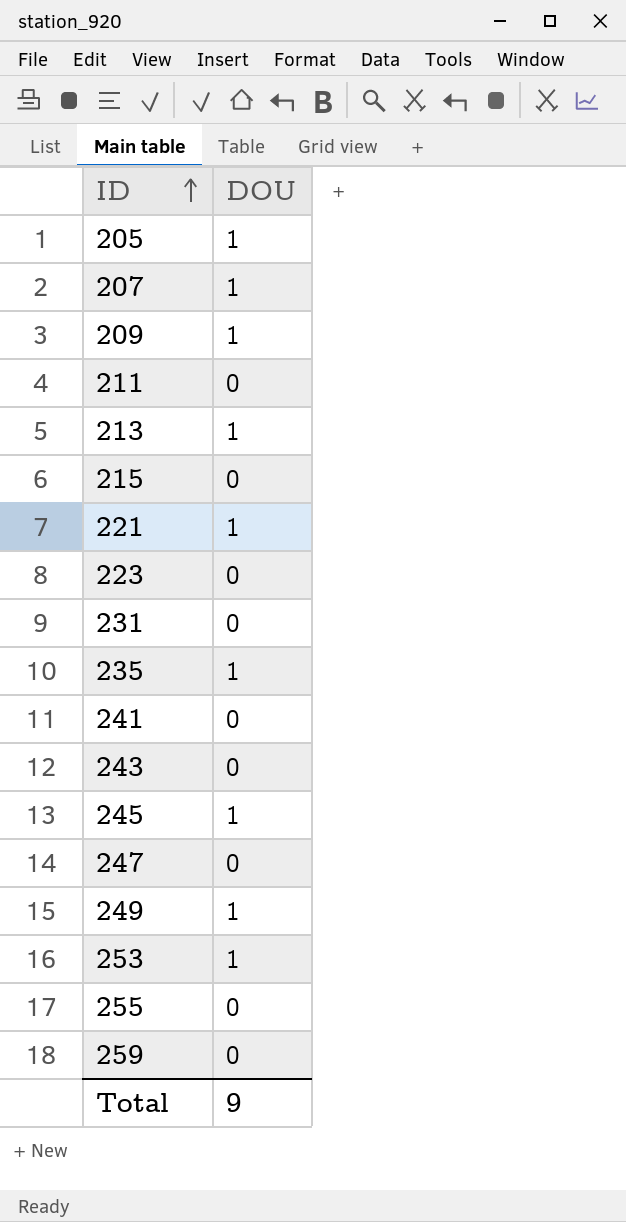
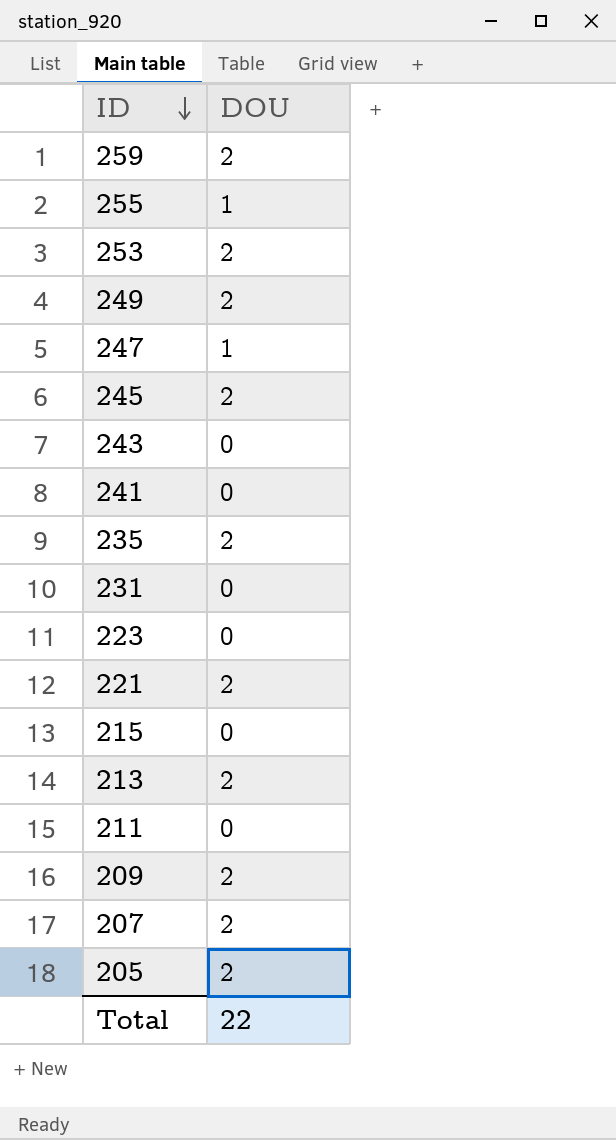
row order: ID ascending -> ID descending
259 | DOU: 0 -> 2
255 | DOU: 0 -> 1
253 | DOU: 1 -> 2
249 | DOU: 1 -> 2
247 | DOU: 0 -> 1
245 | DOU: 1 -> 2
235 | DOU: 1 -> 2
221 | DOU: 1 -> 2
213 | DOU: 1 -> 2
209 | DOU: 1 -> 2
207 | DOU: 1 -> 2
205 | DOU: 1 -> 2
Total | DOU: 9 -> 22

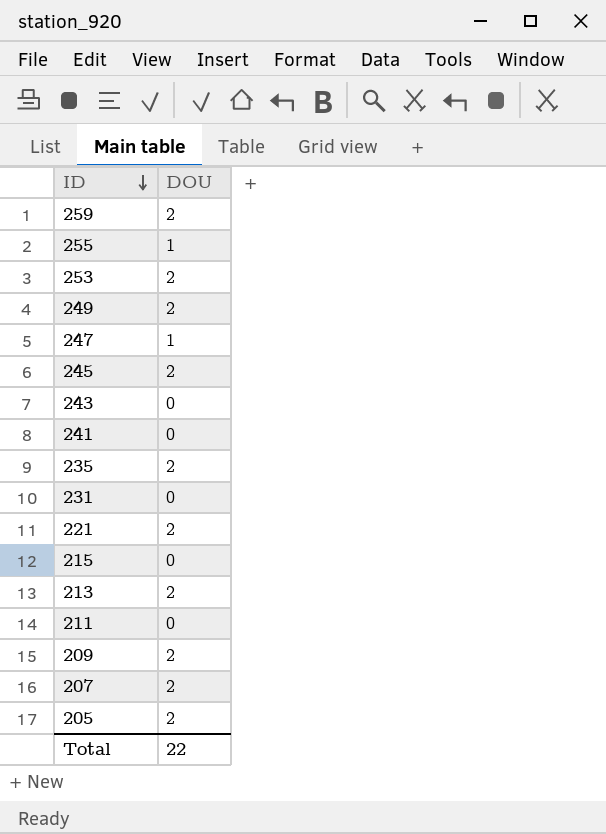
row 223: 0 -> none

